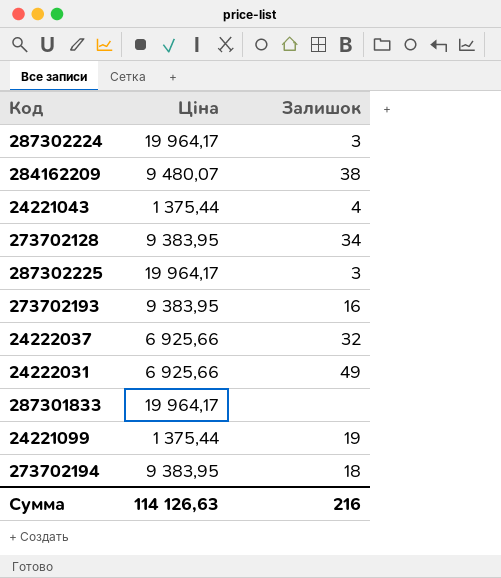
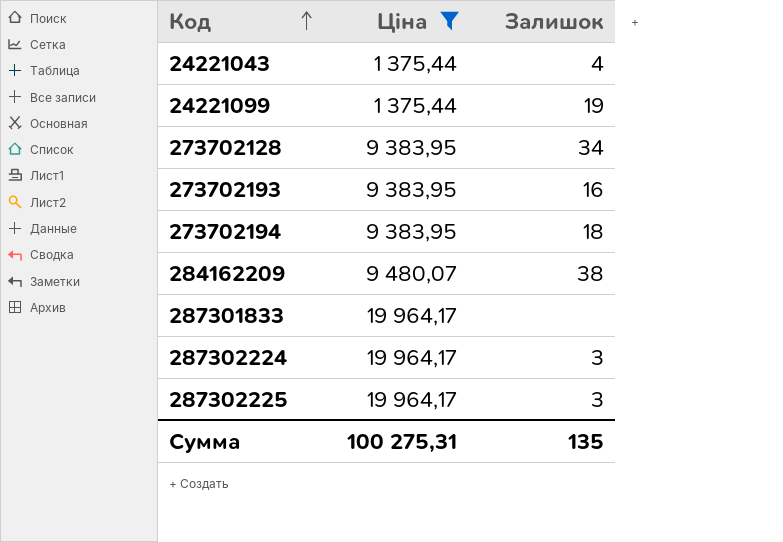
filter: none -> Ціна != 6 925,66
row order: none -> Код ascending
Сумма | Ціна: 114 126,63 -> 100 275,31
Сумма | Залишок: 216 -> 135

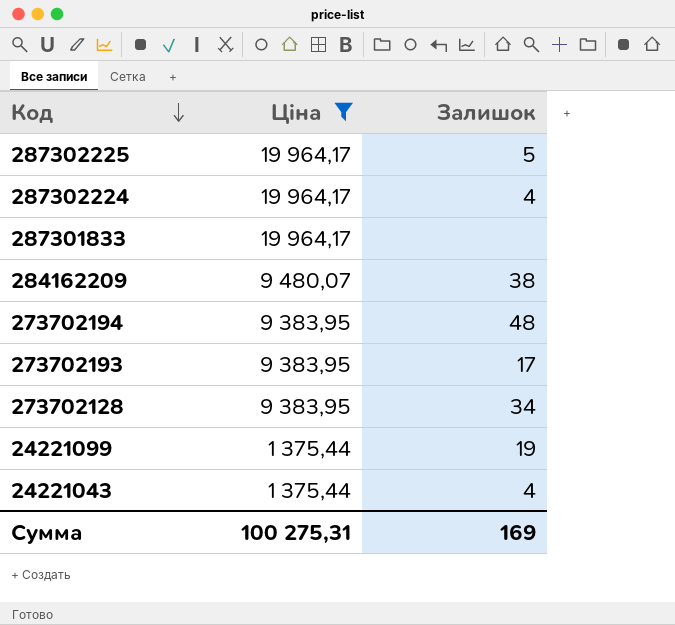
row order: Код ascending -> Код descending
287302225 | Залишок: 3 -> 5
287302224 | Залишок: 3 -> 4
273702194 | Залишок: 18 -> 48
273702193 | Залишок: 16 -> 17
Сумма | Залишок: 135 -> 169

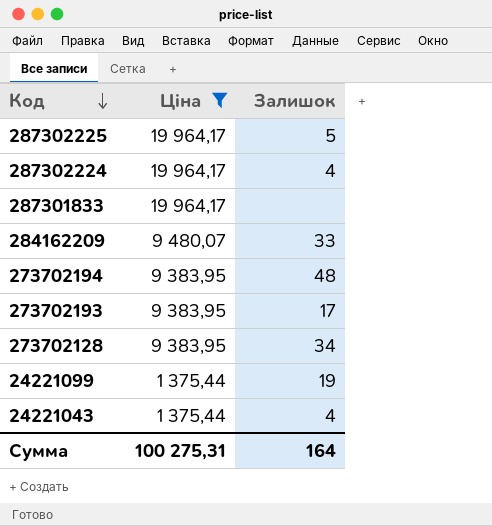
284162209 | Залишок: 38 -> 33
Сумма | Залишок: 169 -> 164

